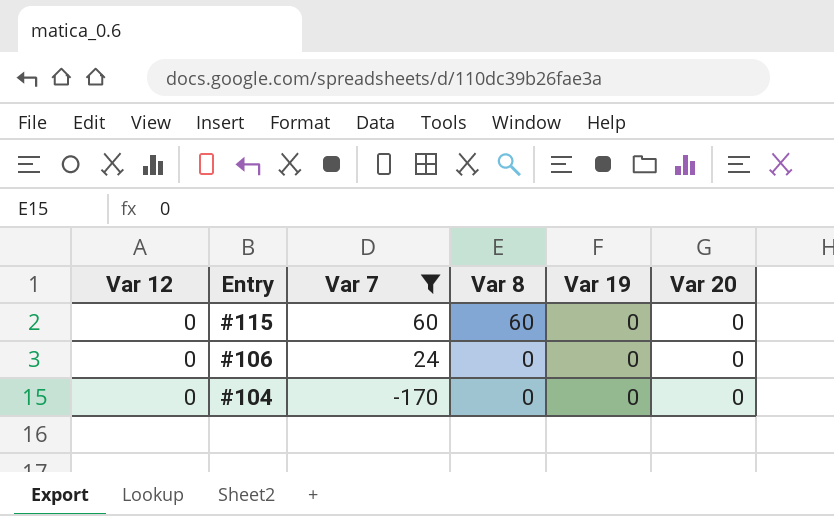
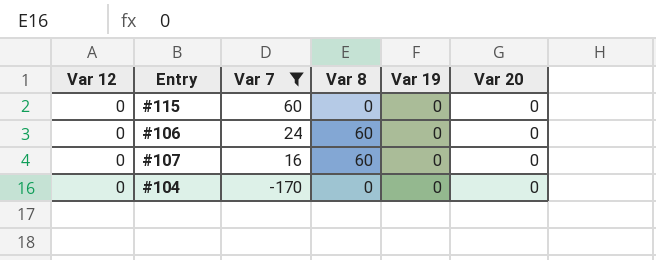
#115 | Var 8: 60 -> 0
#106 | Var 8: 0 -> 60
row #107: none -> 0 | 16 | 60 | 0 | 0

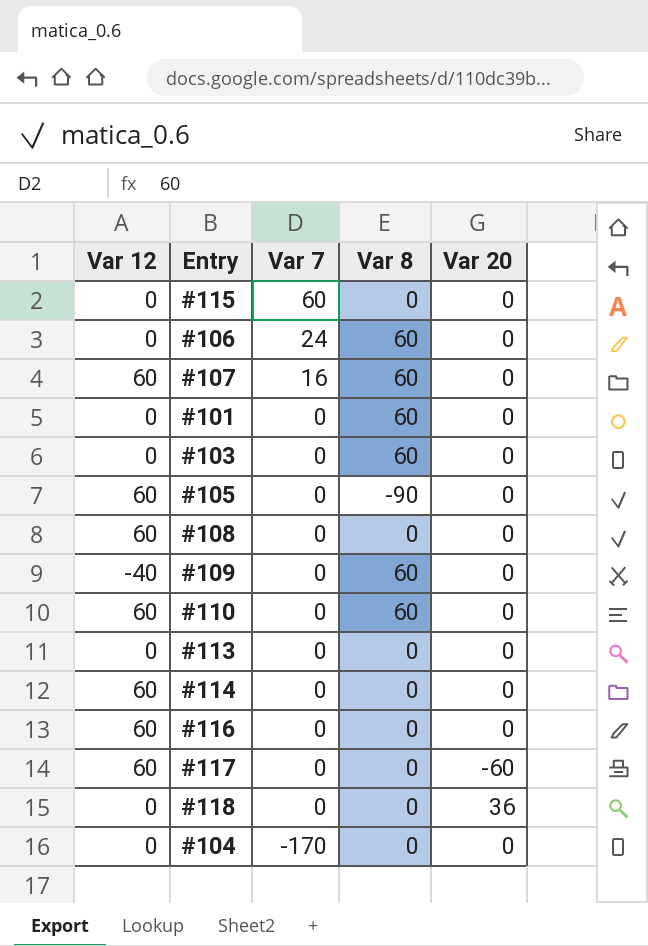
filter: Var 7 != 0 -> none
column Var 19 | position: 5 -> none
#107 | Var 12: 0 -> 60

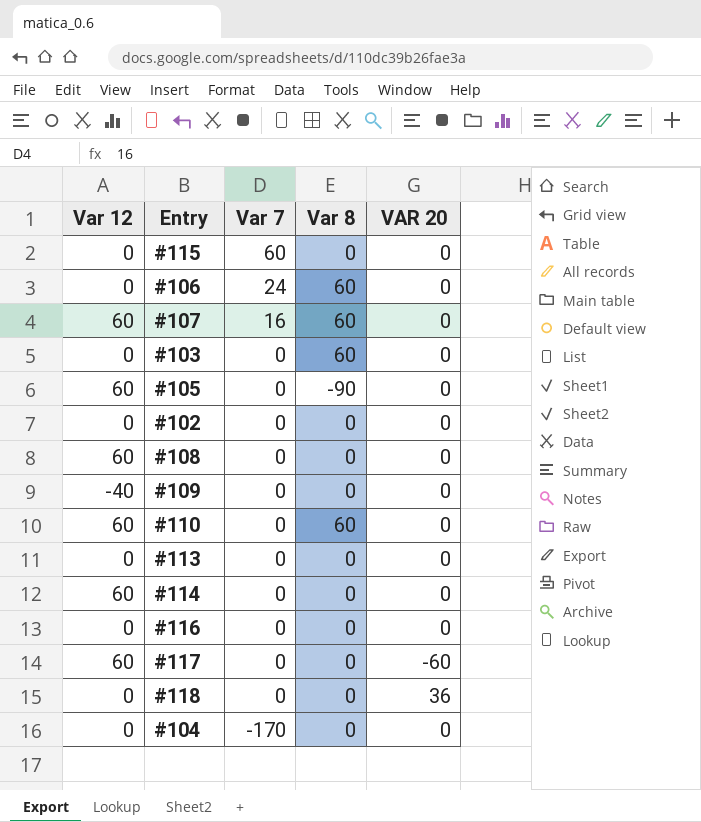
column name: Var 20 -> VAR 20
row #101: 0 | 0 | 60 | 0 -> none
row #102: none -> 0 | 0 | 0 | 0
#109 | Var 8: 60 -> 0
#116 | Var 12: 60 -> 0

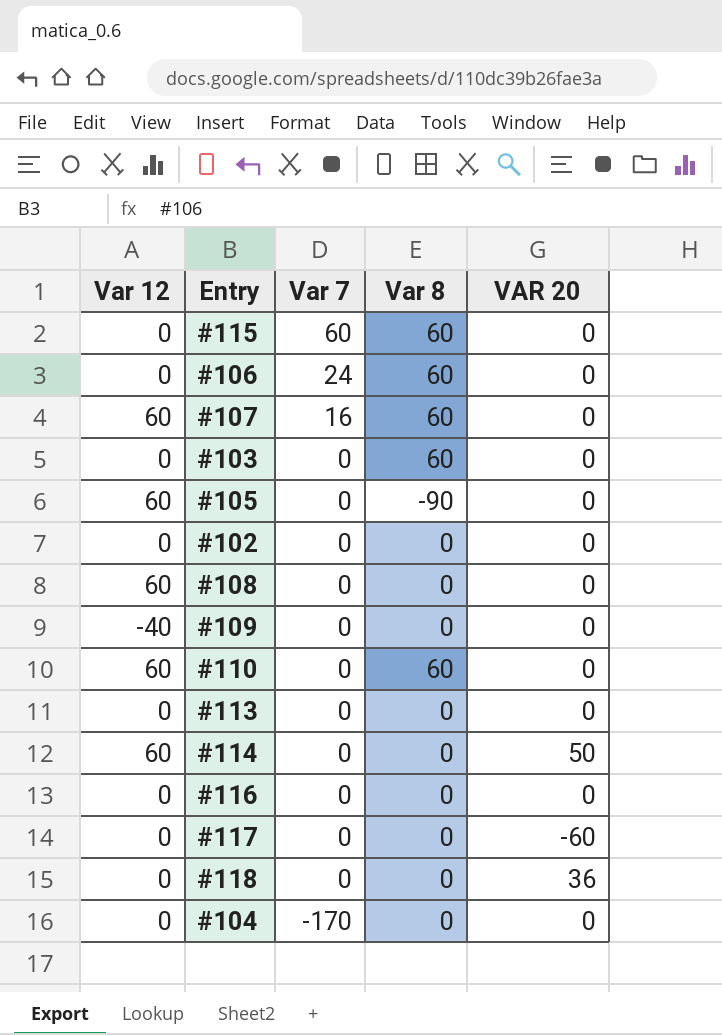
#115 | Var 8: 0 -> 60
#114 | VAR 20: 0 -> 50
#117 | Var 12: 60 -> 0

